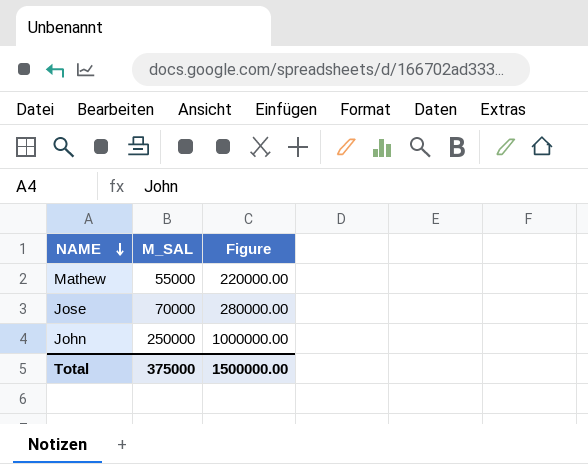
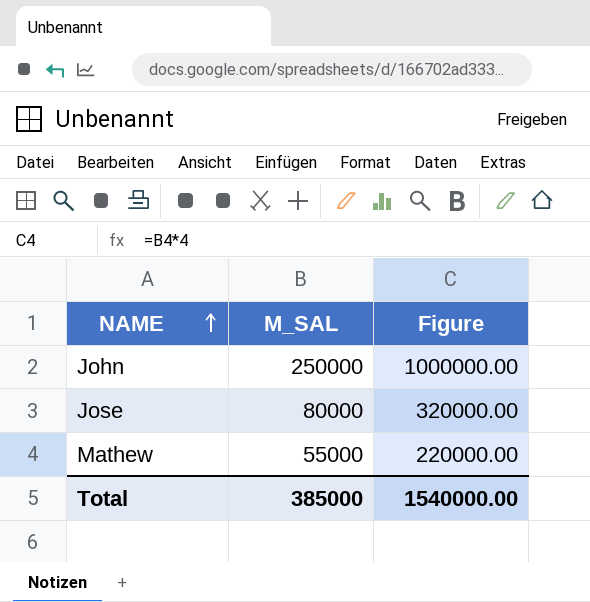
row order: NAME descending -> NAME ascending
Jose | M_SAL: 70000 -> 80000
Jose | Figure: 280000.00 -> 320000.00
Total | M_SAL: 375000 -> 385000
Total | Figure: 1500000.00 -> 1540000.00

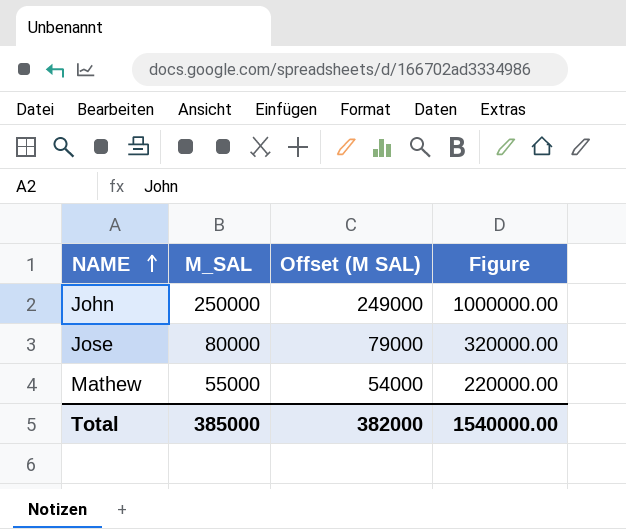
column Offset (M SAL) | formula: none -> [M_SAL] - 1000

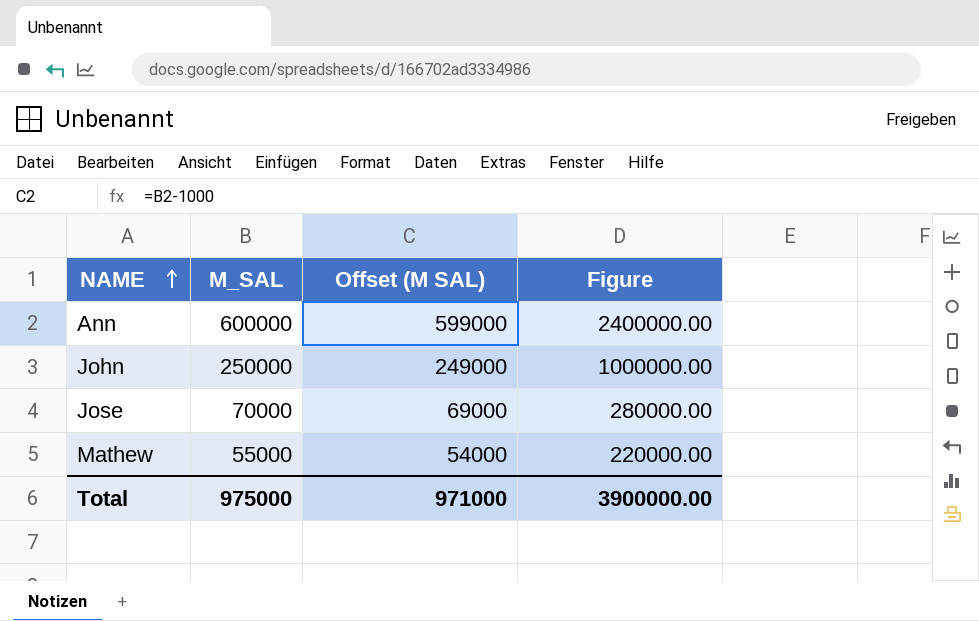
row Ann: none -> 600000 | 599000 | 2400000.00
Jose | M_SAL: 80000 -> 70000
Jose | Offset (M SAL): 79000 -> 69000
Jose | Figure: 320000.00 -> 280000.00
Total | M_SAL: 385000 -> 975000
Total | Offset (M SAL): 382000 -> 971000
Total | Figure: 1540000.00 -> 3900000.00

